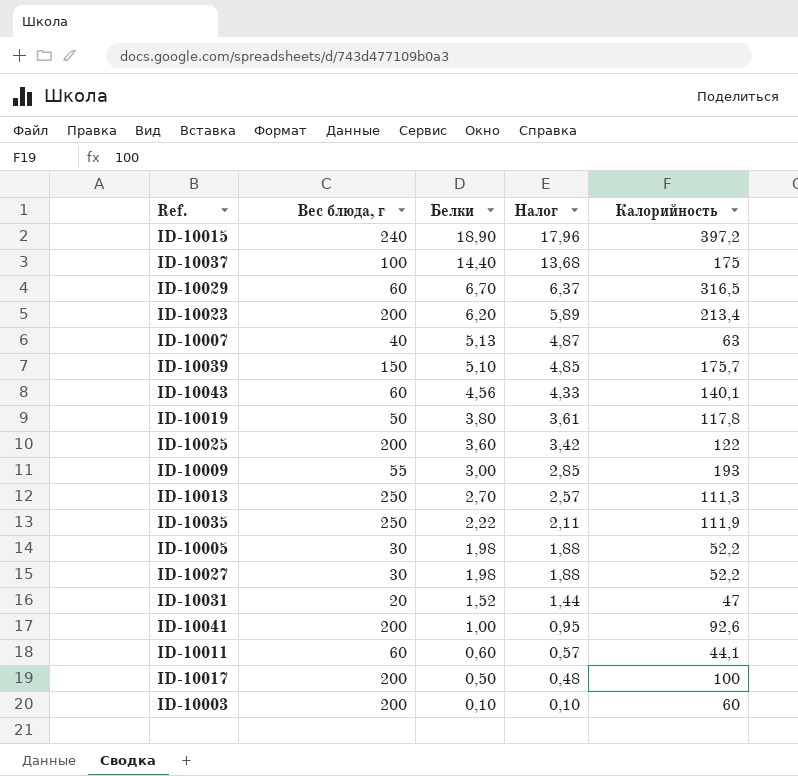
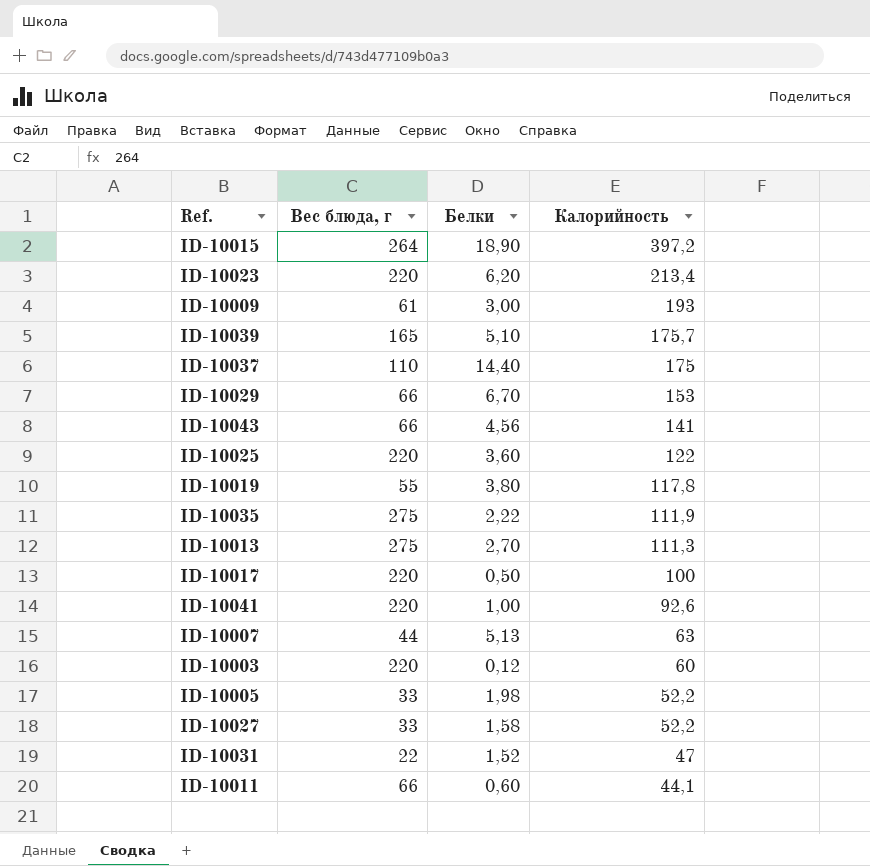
row order: Белки descending -> Калорийность descending
column Налог | formula: [Белки] * 0,95 -> none
ID-10015 | Вес блюда, г: 240 -> 264
ID-10023 | Вес блюда, г: 200 -> 220
ID-10009 | Вес блюда, г: 55 -> 61
ID-10039 | Вес блюда, г: 150 -> 165
ID-10037 | Вес блюда, г: 100 -> 110
ID-10029 | Вес блюда, г: 60 -> 66
ID-10029 | Калорийность: 316,5 -> 153
ID-10043 | Вес блюда, г: 60 -> 66
ID-10043 | Калорийность: 140,1 -> 141
ID-10025 | Вес блюда, г: 200 -> 220
ID-10019 | Вес блюда, г: 50 -> 55
ID-10035 | Вес блюда, г: 250 -> 275
ID-10013 | Вес блюда, г: 250 -> 275
ID-10017 | Вес блюда, г: 200 -> 220
ID-10041 | Вес блюда, г: 200 -> 220
ID-10007 | Вес блюда, г: 40 -> 44
ID-10003 | Вес блюда, г: 200 -> 220
ID-10003 | Белки: 0,10 -> 0,12
ID-10005 | Вес блюда, г: 30 -> 33
ID-10027 | Вес блюда, г: 30 -> 33
ID-10027 | Белки: 1,98 -> 1,58
ID-10031 | Вес блюда, г: 20 -> 22
ID-10011 | Вес блюда, г: 60 -> 66

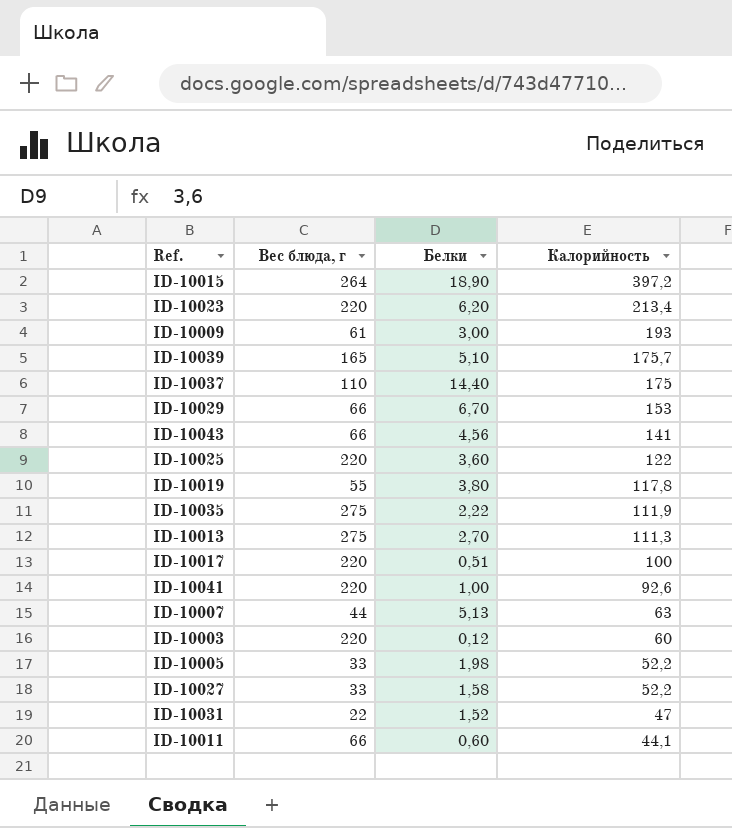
ID-10017 | Белки: 0,50 -> 0,51

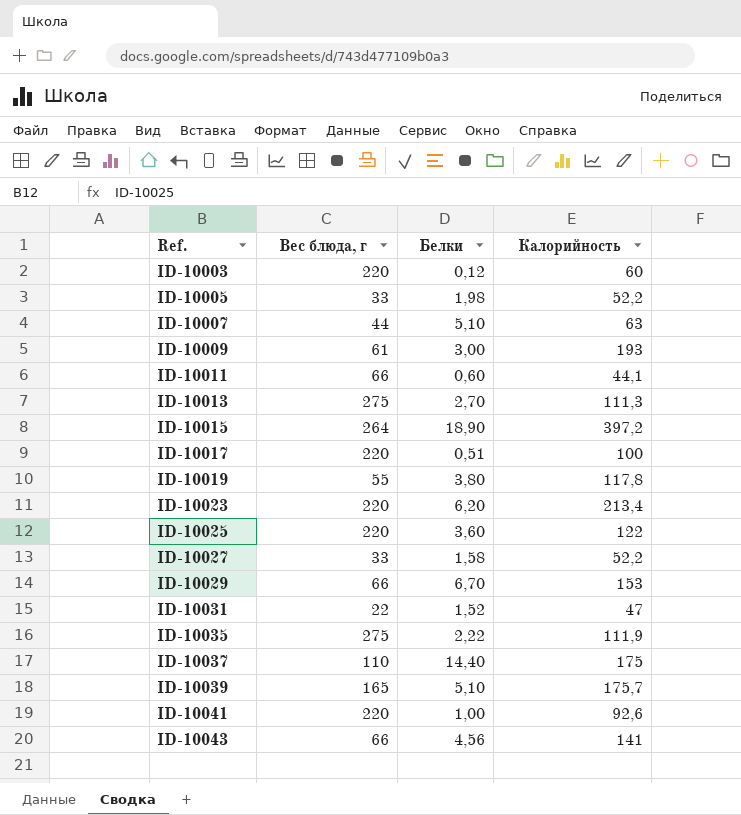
row order: Калорийность descending -> Ref. ascending
ID-10007 | Белки: 5,13 -> 5,10

